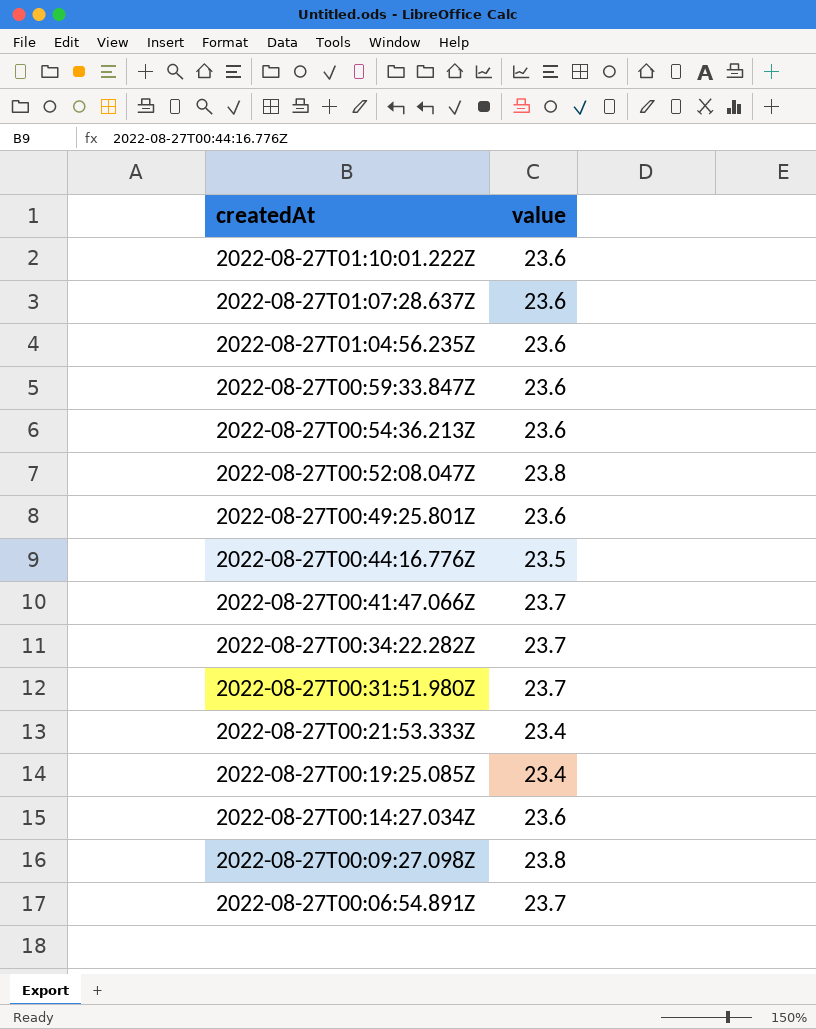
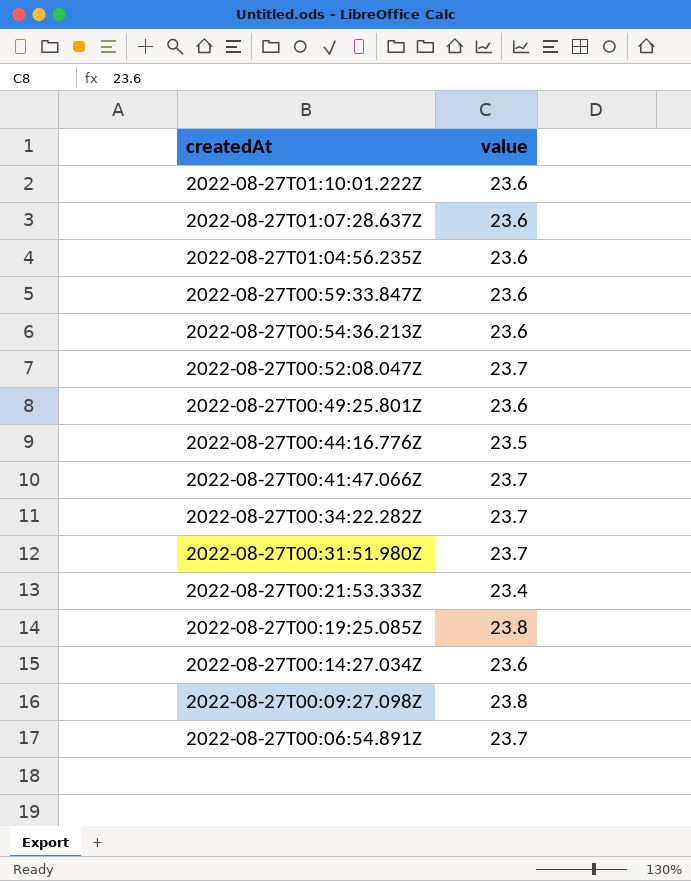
2022-08-27T00:52:08.047Z | value: 23.8 -> 23.7
2022-08-27T00:19:25.085Z | value: 23.4 -> 23.8

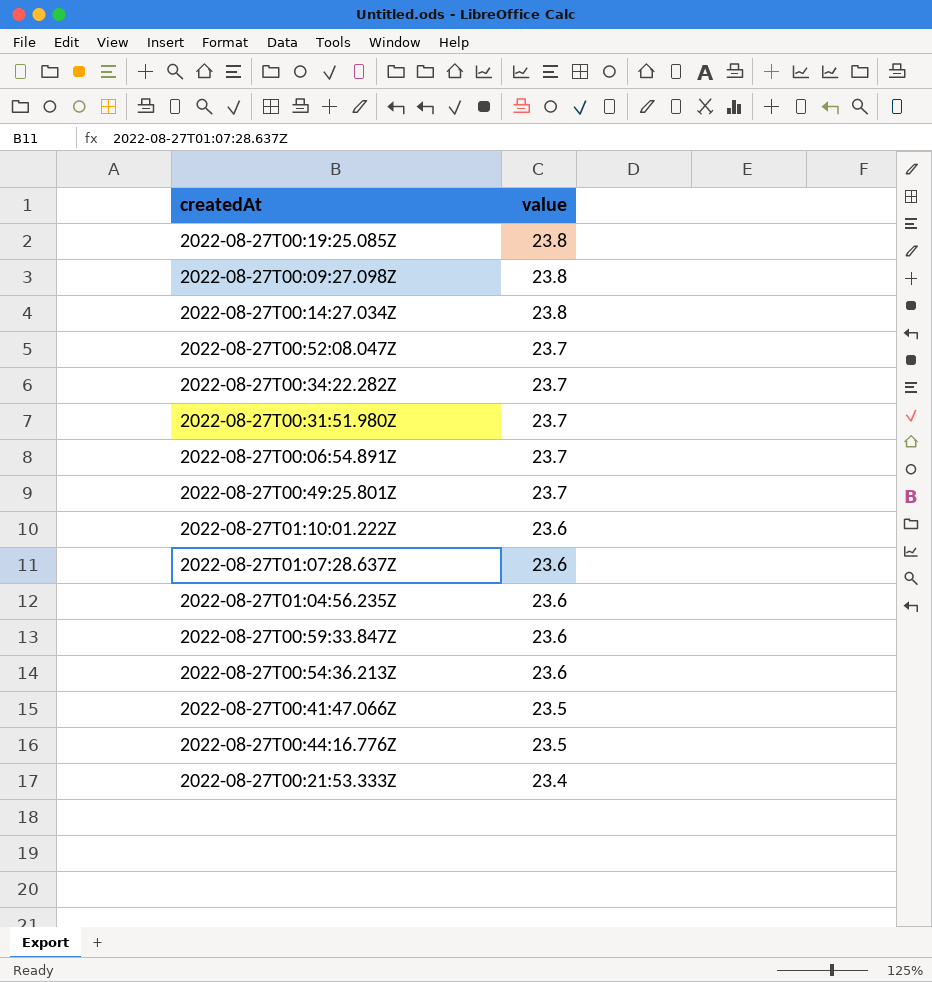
row order: createdAt descending -> value descending
2022-08-27T00:14:27.034Z | value: 23.6 -> 23.8
2022-08-27T00:49:25.801Z | value: 23.6 -> 23.7
2022-08-27T00:41:47.066Z | value: 23.7 -> 23.5

